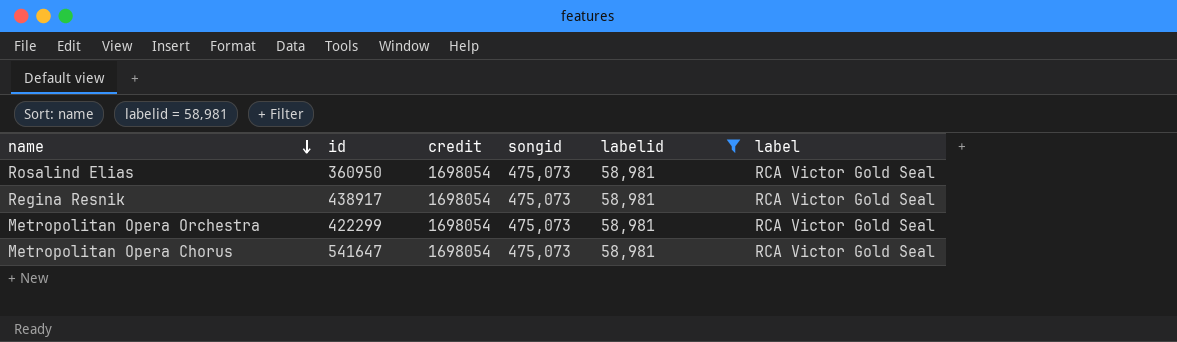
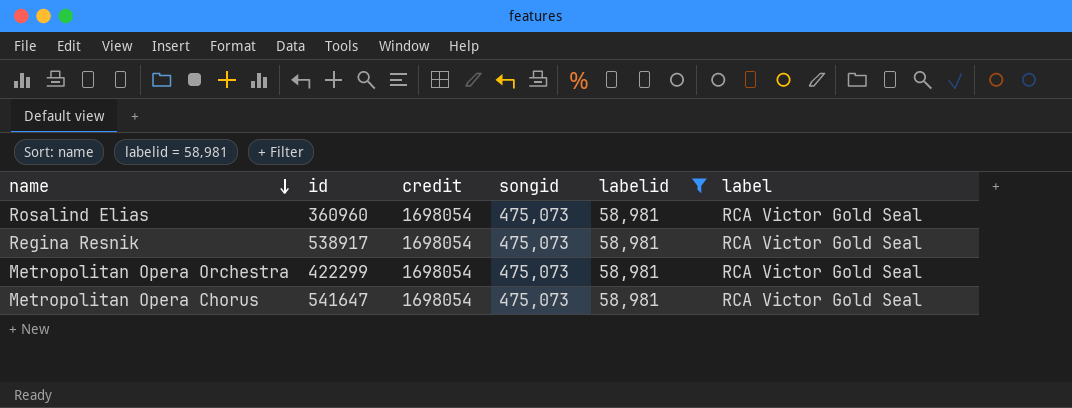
Rosalind Elias | id: 360950 -> 360960
Regina Resnik | id: 438917 -> 538917

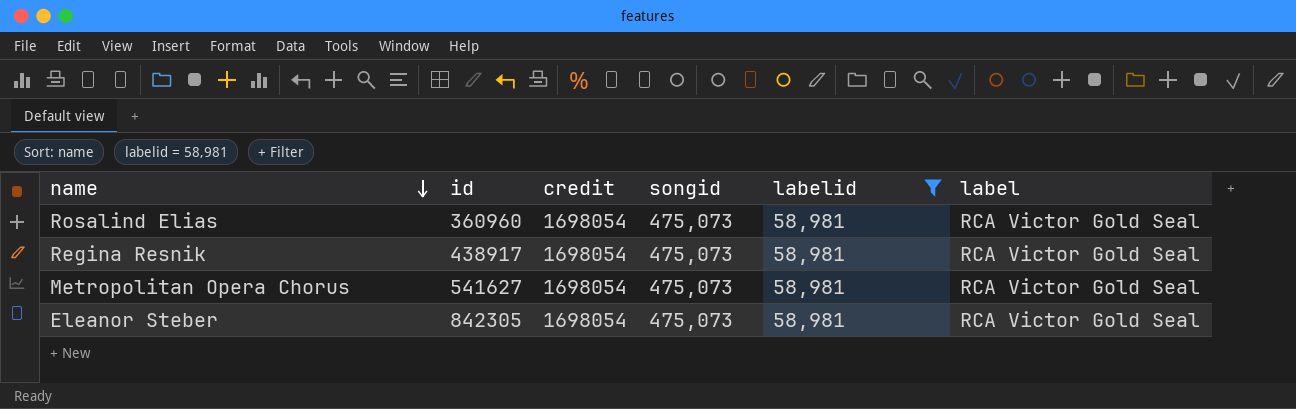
row Metropolitan Opera Orchestra: 422299 | 1698054 | 475,073 | 58,981 | RCA Victor Gold Seal -> none
Regina Resnik | id: 538917 -> 438917
Metropolitan Opera Chorus | id: 541647 -> 541627
row Eleanor Steber: none -> 842305 | 1698054 | 475,073 | 58,981 | RCA Victor Gold Seal

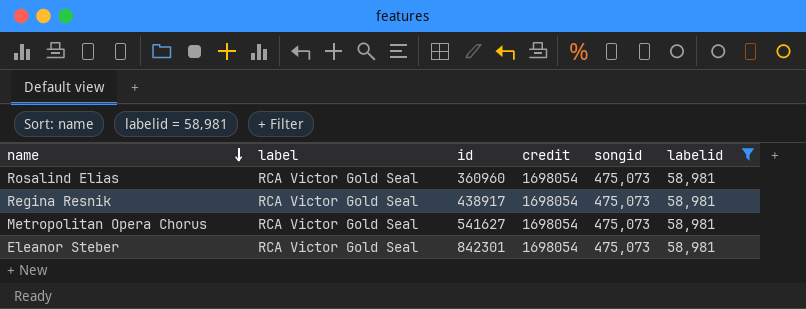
column label | position: 6 -> 2
Eleanor Steber | id: 842305 -> 842301

